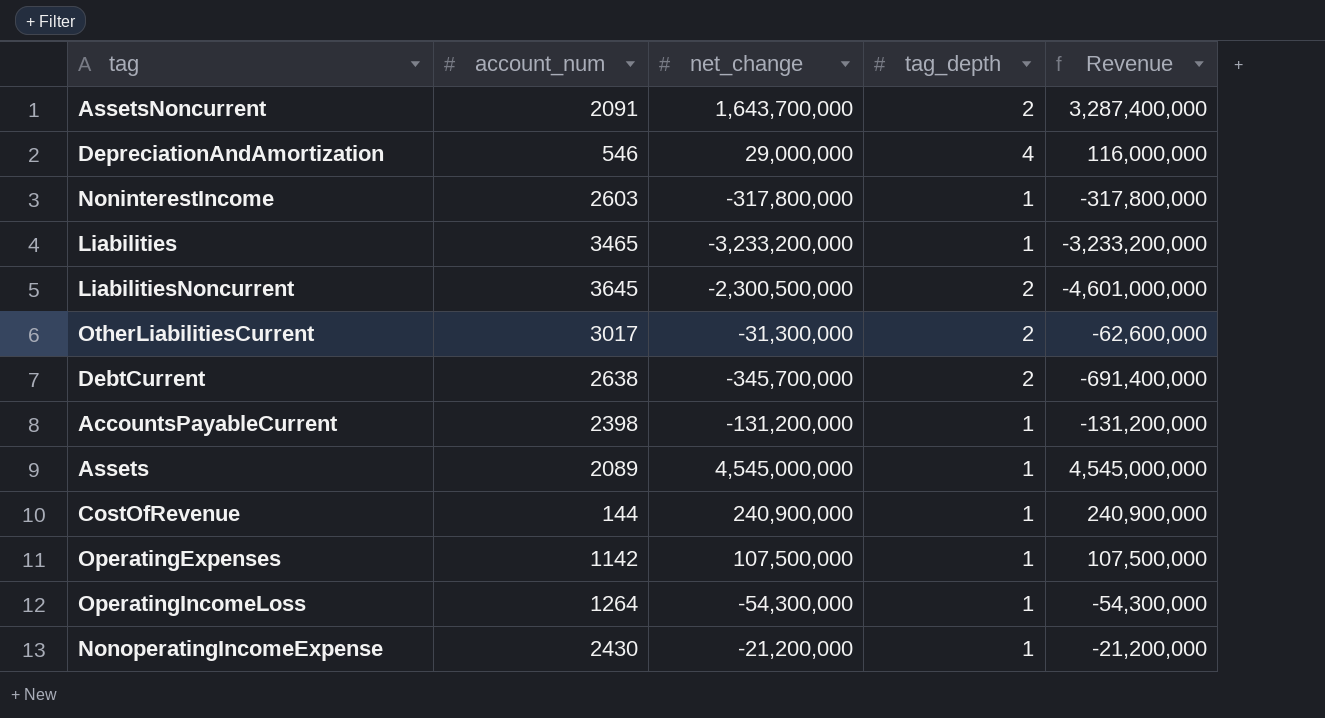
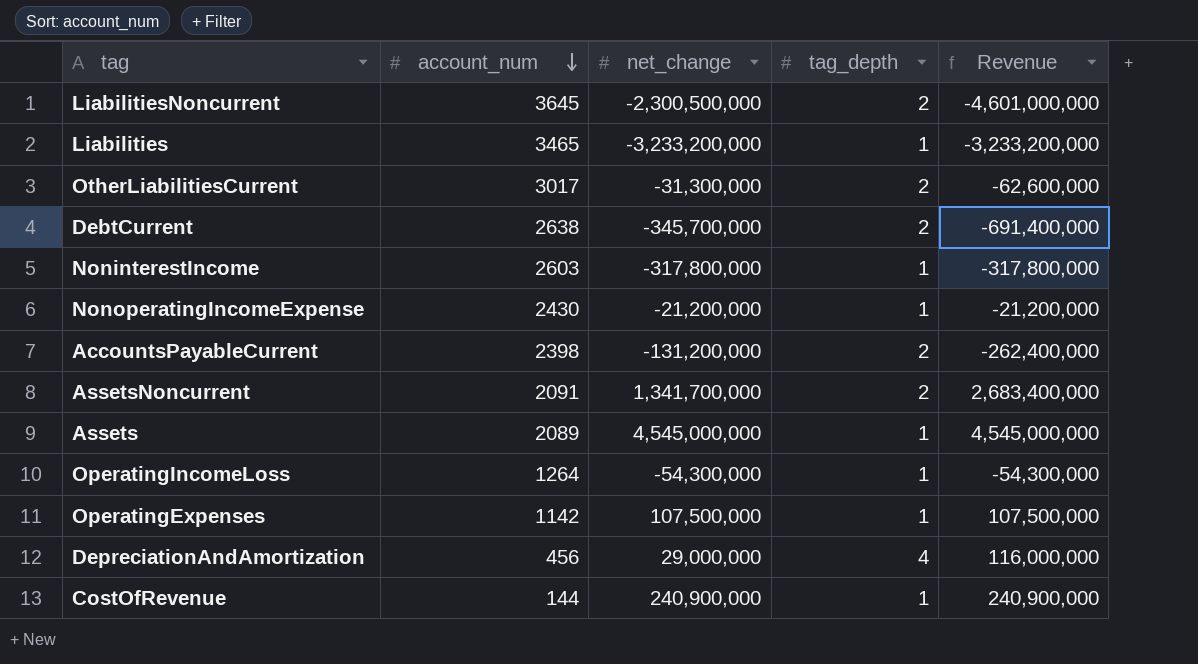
row order: none -> account_num descending
AccountsPayableCurrent | tag_depth: 1 -> 2
AccountsPayableCurrent | Revenue: -131,200,000 -> -262,400,000
AssetsNoncurrent | net_change: 1,643,700,000 -> 1,341,700,000
AssetsNoncurrent | Revenue: 3,287,400,000 -> 2,683,400,000
DepreciationAndAmortization | account_num: 546 -> 456

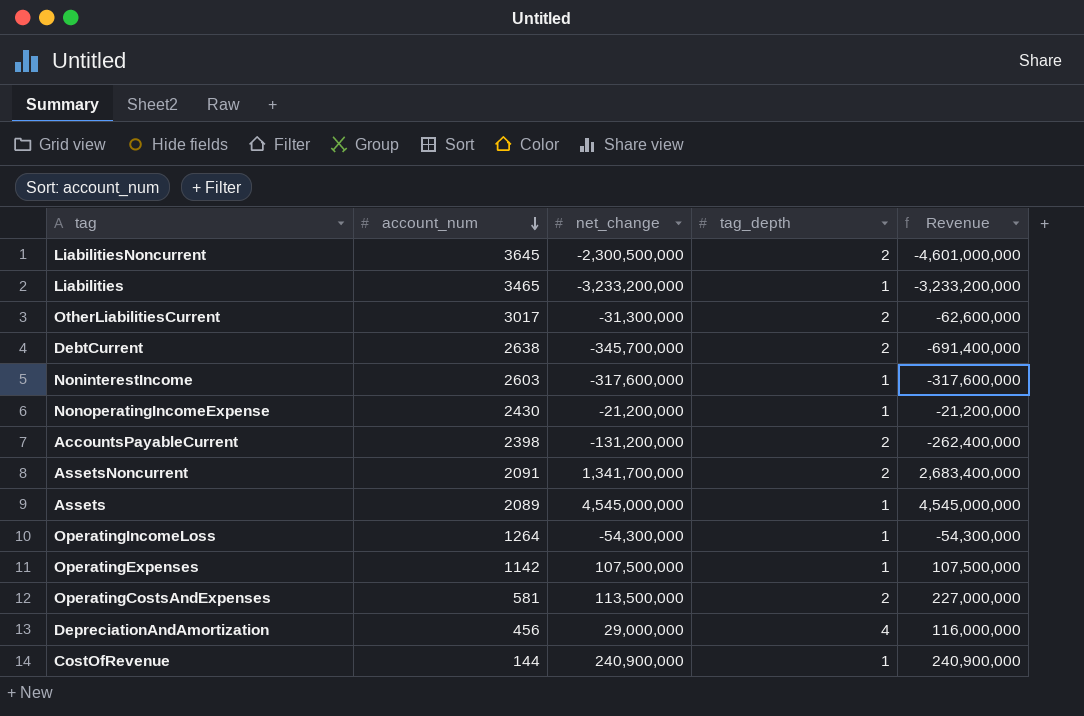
NoninterestIncome | net_change: -317,800,000 -> -317,600,000
NoninterestIncome | Revenue: -317,800,000 -> -317,600,000
row OperatingCostsAndExpenses: none -> 581 | 113,500,000 | 2 | 227,000,000

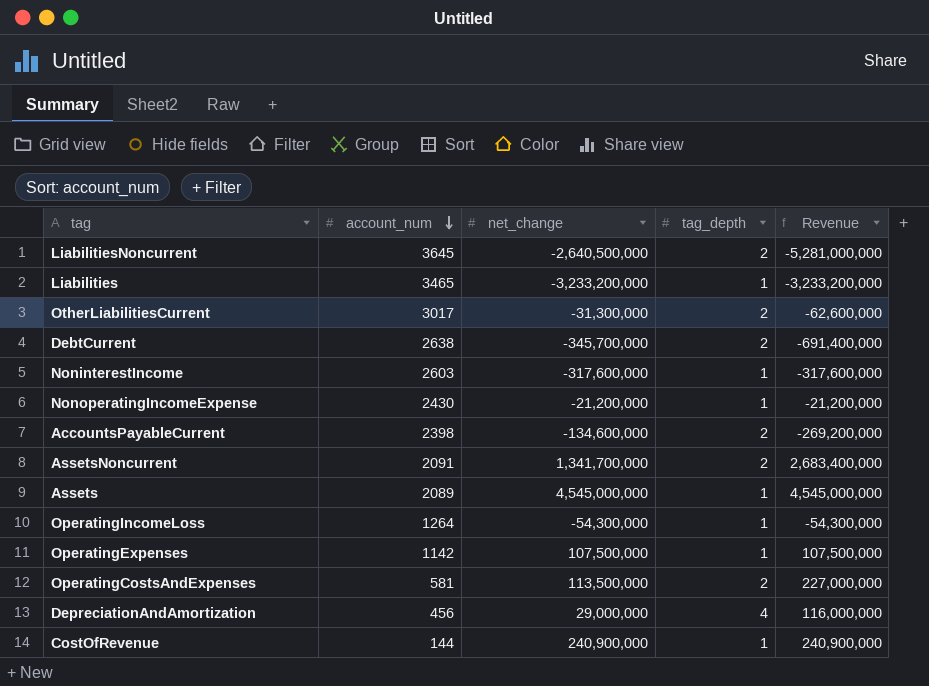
LiabilitiesNoncurrent | net_change: -2,300,500,000 -> -2,640,500,000
LiabilitiesNoncurrent | Revenue: -4,601,000,000 -> -5,281,000,000
AccountsPayableCurrent | net_change: -131,200,000 -> -134,600,000
AccountsPayableCurrent | Revenue: -262,400,000 -> -269,200,000

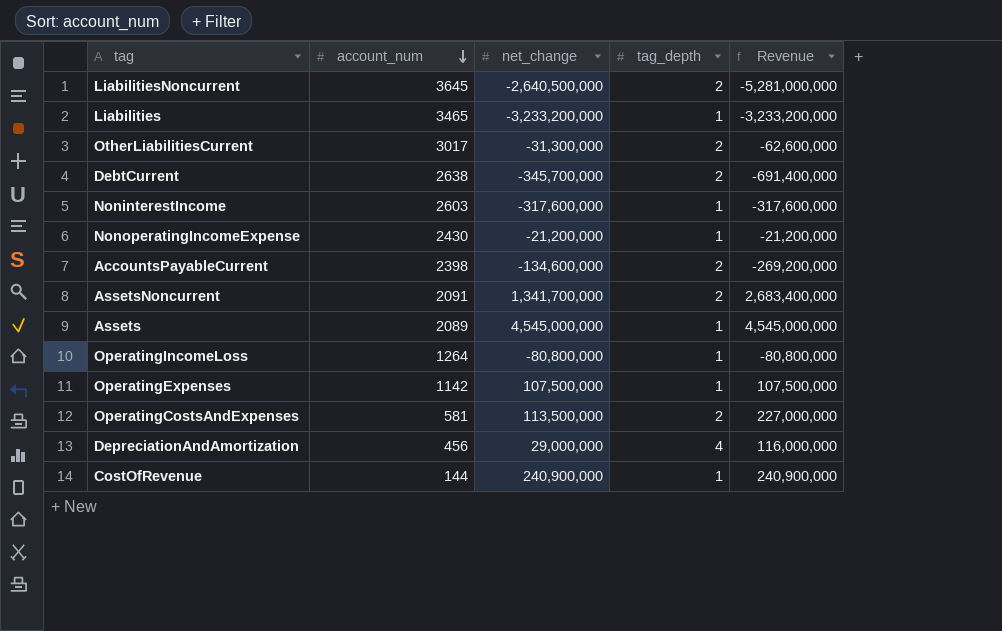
OperatingIncomeLoss | net_change: -54,300,000 -> -80,800,000
OperatingIncomeLoss | Revenue: -54,300,000 -> -80,800,000

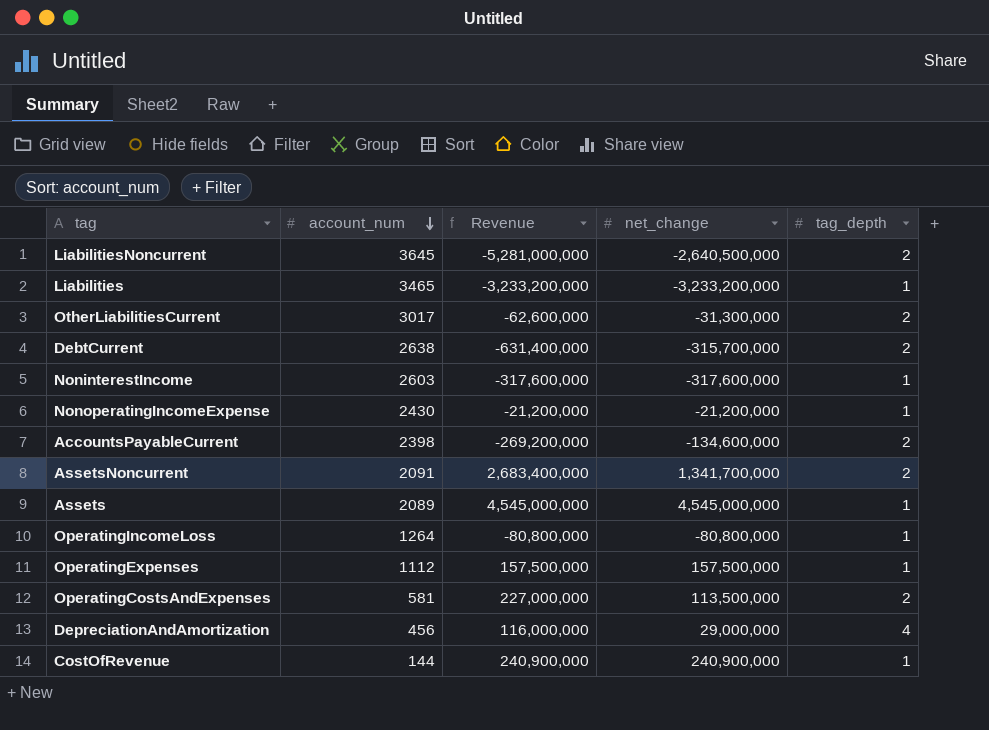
column Revenue | position: 5 -> 3
DebtCurrent | Revenue: -691,400,000 -> -631,400,000
DebtCurrent | net_change: -345,700,000 -> -315,700,000
OperatingExpenses | account_num: 1142 -> 1112
OperatingExpenses | Revenue: 107,500,000 -> 157,500,000
OperatingExpenses | net_change: 107,500,000 -> 157,500,000

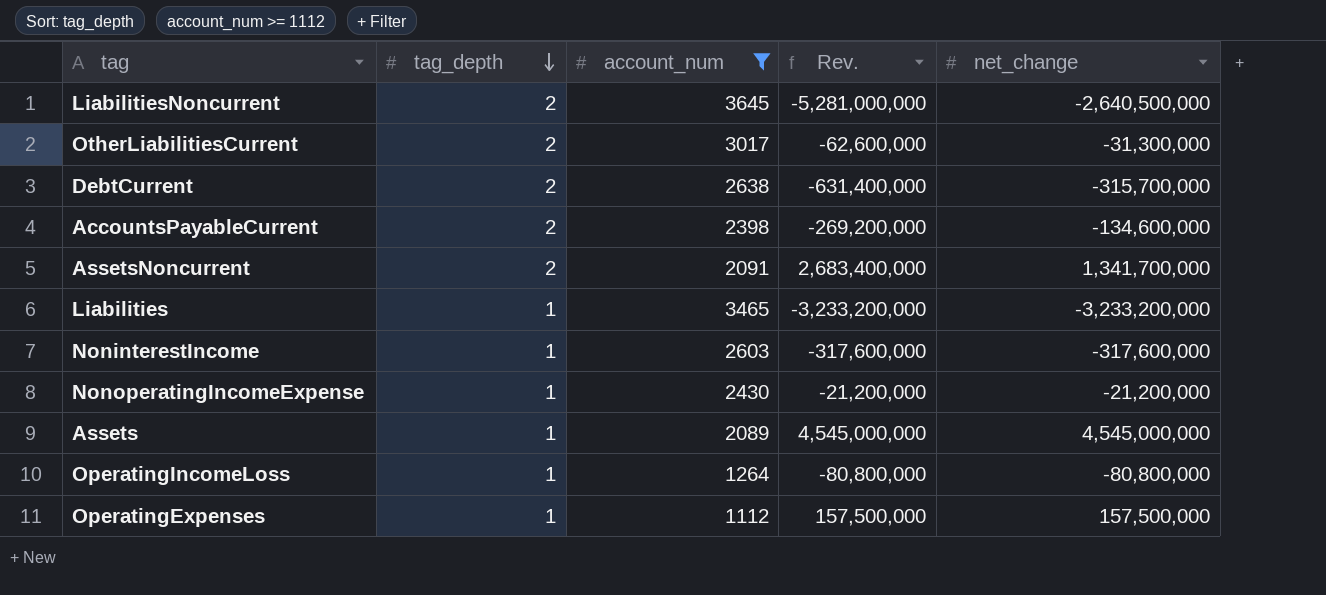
filter: none -> account_num >= 1112
row order: account_num descending -> tag_depth descending
column tag_depth | position: 5 -> 2
column name: Revenue -> Rev.

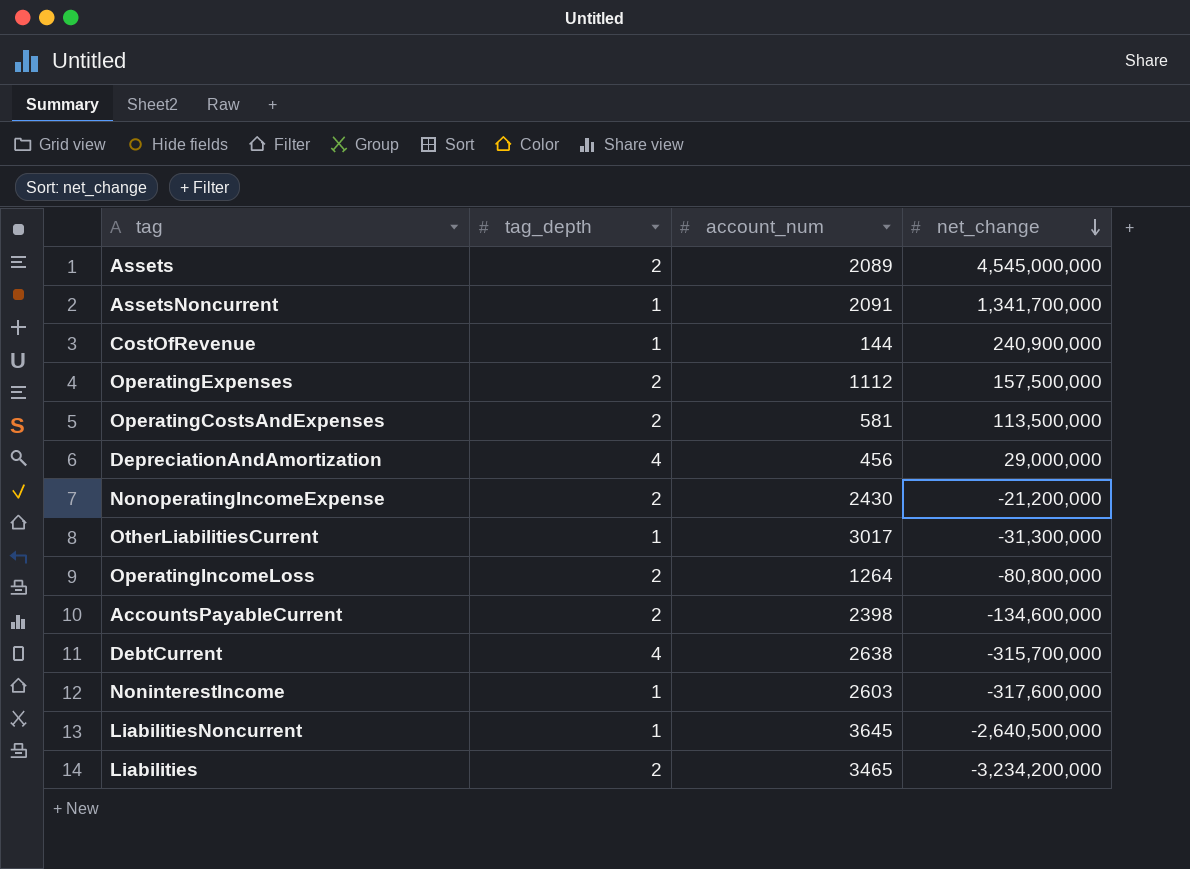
filter: account_num >= 1112 -> none
row order: tag_depth descending -> net_change descending
column Rev. | formula: [tag_depth] * [net_change] -> none
Assets | tag_depth: 1 -> 2
AssetsNoncurrent | tag_depth: 2 -> 1
OperatingExpenses | tag_depth: 1 -> 2
NonoperatingIncomeExpense | tag_depth: 1 -> 2
OtherLiabilitiesCurrent | tag_depth: 2 -> 1
OperatingIncomeLoss | tag_depth: 1 -> 2
DebtCurrent | tag_depth: 2 -> 4
LiabilitiesNoncurrent | tag_depth: 2 -> 1
Liabilities | tag_depth: 1 -> 2
Liabilities | net_change: -3,233,200,000 -> -3,234,200,000

